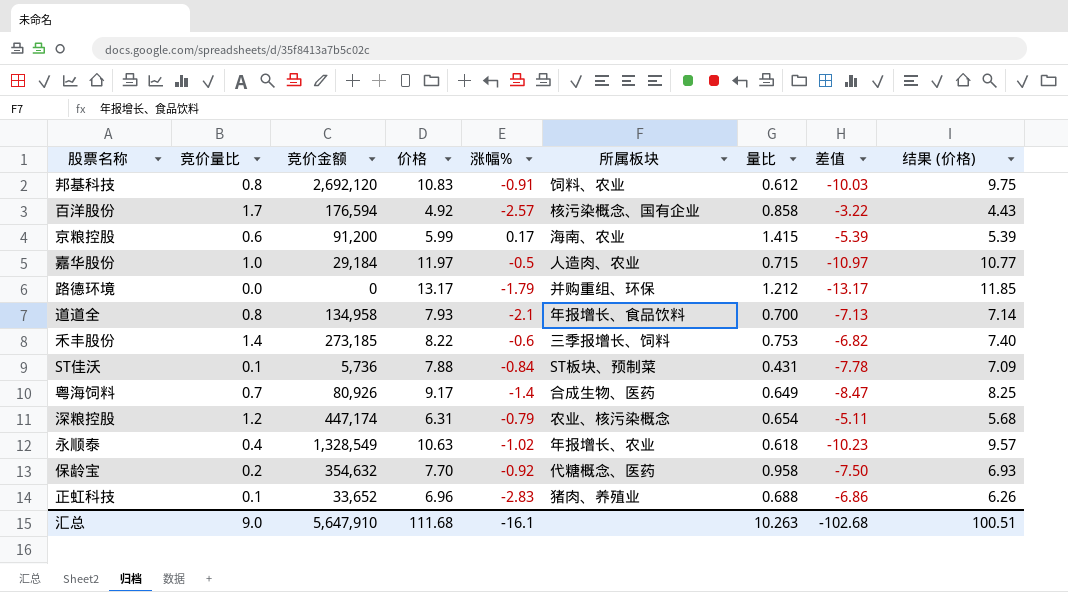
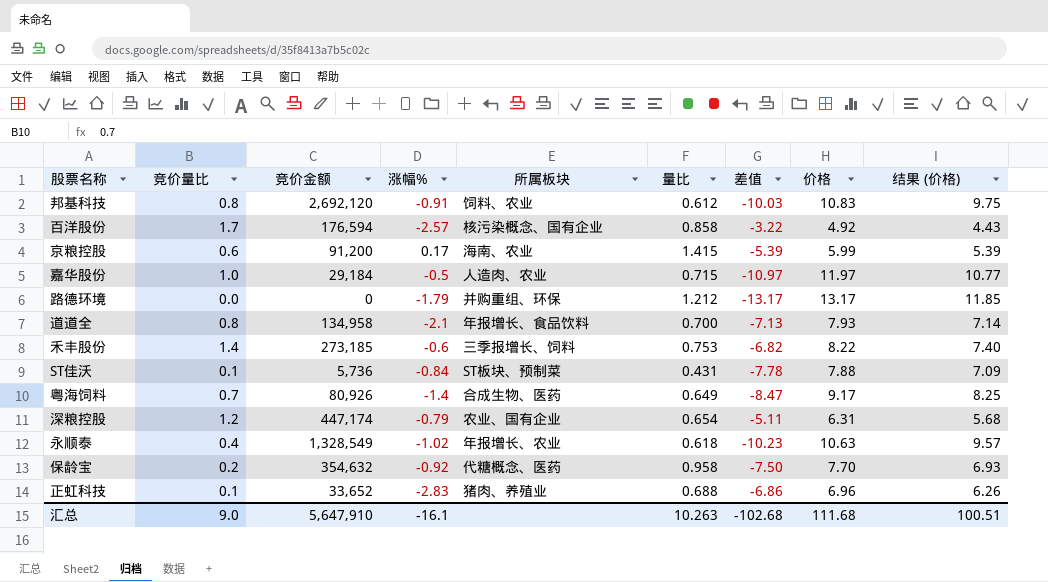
column 价格 | position: 4 -> 8
深粮控股 | 所属板块: 农业、核污染概念 -> 农业、国有企业

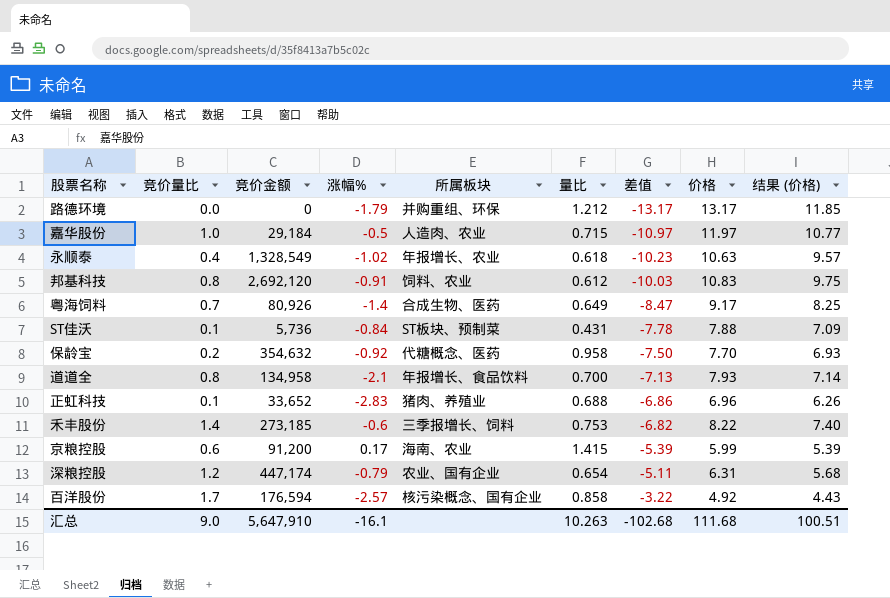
row order: none -> 差值 ascending

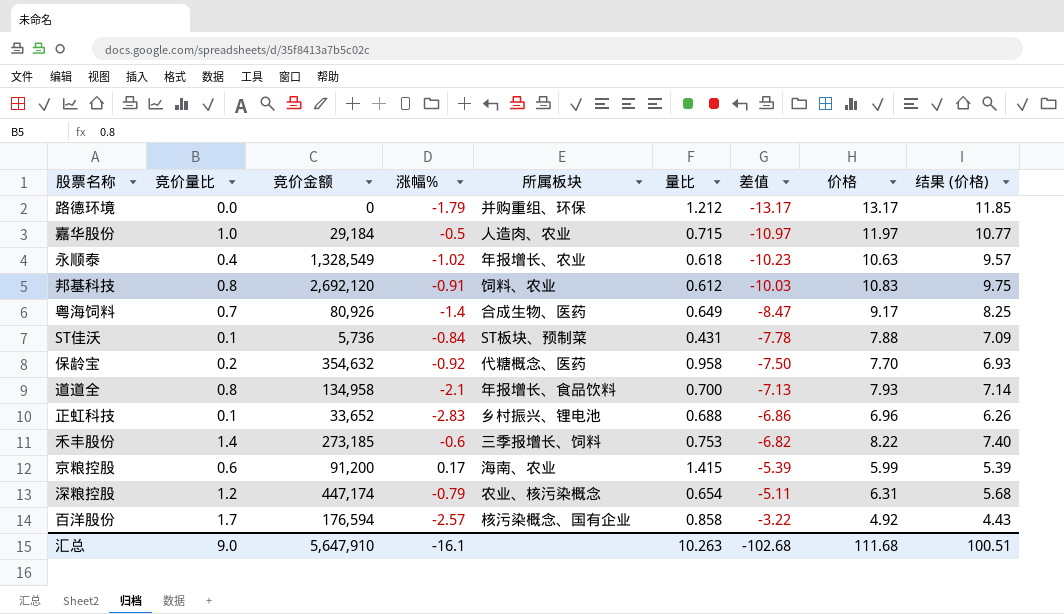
正虹科技 | 所属板块: 猪肉、养殖业 -> 乡村振兴、锂电池
深粮控股 | 所属板块: 农业、国有企业 -> 农业、核污染概念

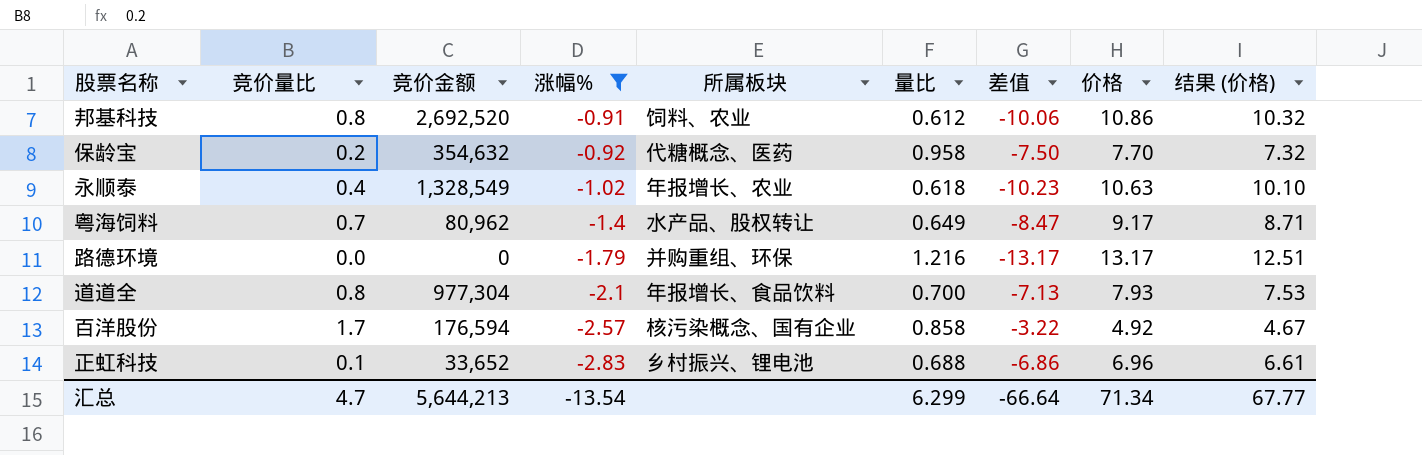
filter: none -> 涨幅% <= -0.91
row order: 差值 ascending -> 涨幅% descending
column 结果 (价格) | formula: [价格] * 0.9 -> [价格] * 0.95
邦基科技 | 竞价金额: 2,692,120 -> 2,692,520
邦基科技 | 差值: -10.03 -> -10.06
邦基科技 | 价格: 10.83 -> 10.86
粤海饲料 | 竞价金额: 80,926 -> 80,962
粤海饲料 | 所属板块: 合成生物、医药 -> 水产品、股权转让
路德环境 | 量比: 1.212 -> 1.216
道道全 | 竞价金额: 134,958 -> 977,304
汇总 | 竞价量比: 9.0 -> 4.7
汇总 | 竞价金额: 5,647,910 -> 5,644,213
汇总 | 涨幅%: -16.1 -> -13.54
汇总 | 量比: 10.263 -> 6.299
汇总 | 差值: -102.68 -> -66.64
汇总 | 价格: 111.68 -> 71.34
汇总 | 结果 (价格): 100.51 -> 67.77

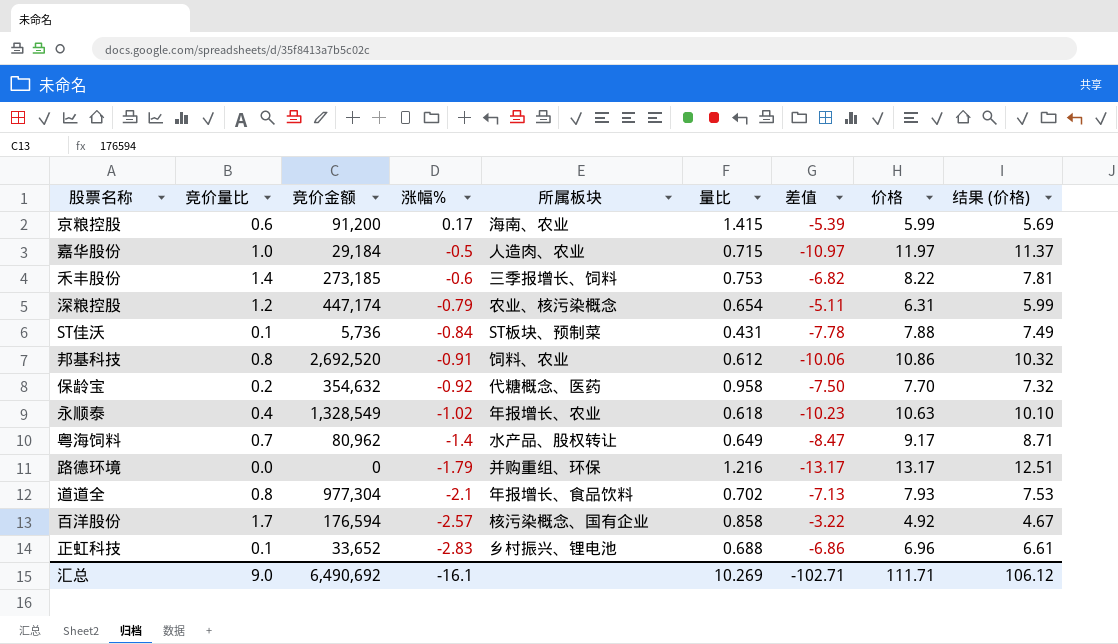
filter: 涨幅% <= -0.91 -> none
道道全 | 量比: 0.700 -> 0.702
汇总 | 竞价量比: 4.7 -> 9.0
汇总 | 竞价金额: 5,644,213 -> 6,490,692
汇总 | 涨幅%: -13.54 -> -16.1
汇总 | 量比: 6.299 -> 10.269
汇总 | 差值: -66.64 -> -102.71
汇总 | 价格: 71.34 -> 111.71
汇总 | 结果 (价格): 67.77 -> 106.12

